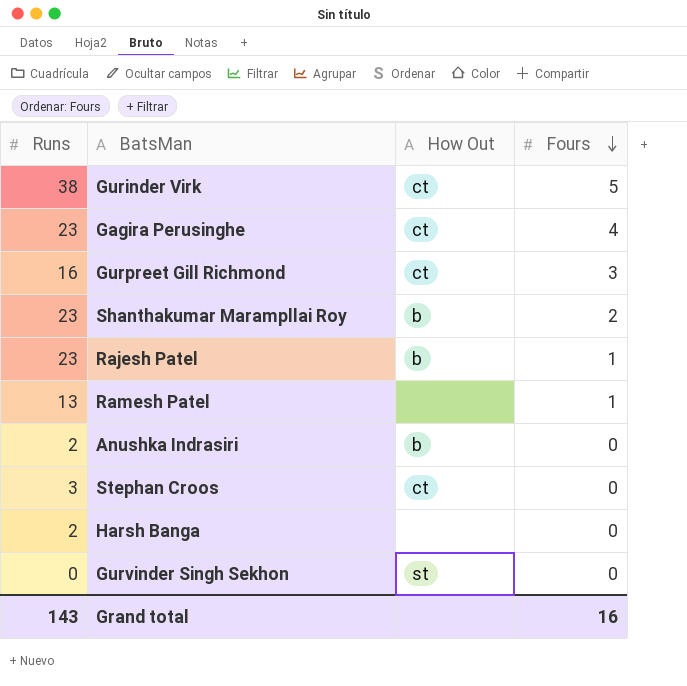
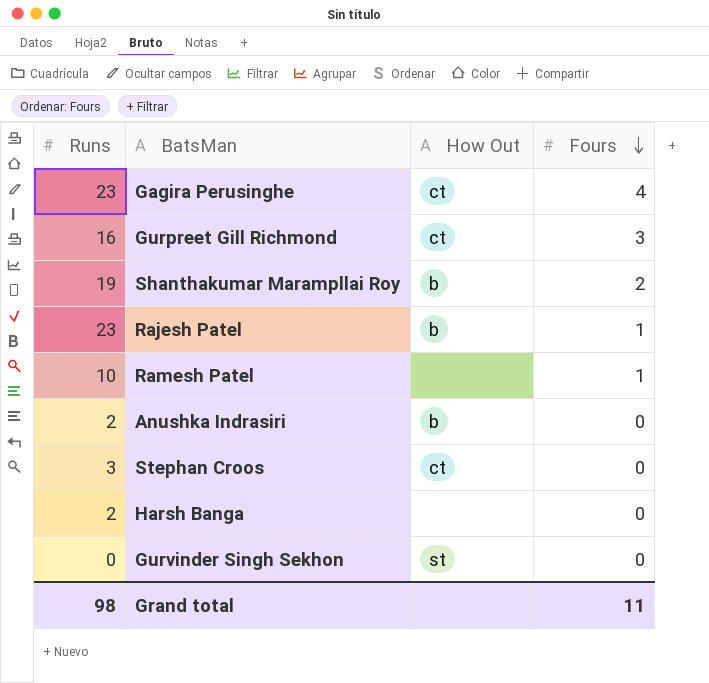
row Gurinder Virk: 38 | ct | 5 -> none
Shanthakumar Marampllai Roy | Runs: 23 -> 19
Ramesh Patel | Runs: 13 -> 10
Grand total | Runs: 143 -> 98
Grand total | Fours: 16 -> 11

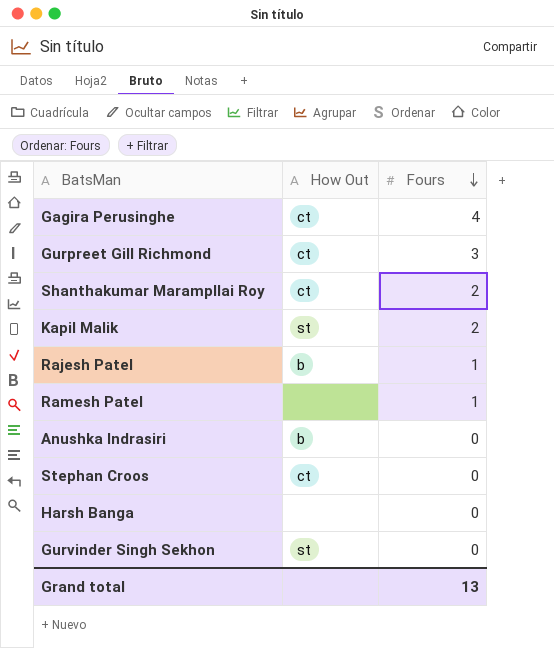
column Runs | position: 1 -> none
Shanthakumar Marampllai Roy | How Out: b -> ct
row Kapil Malik: none -> st | 2
Grand total | Fours: 11 -> 13

